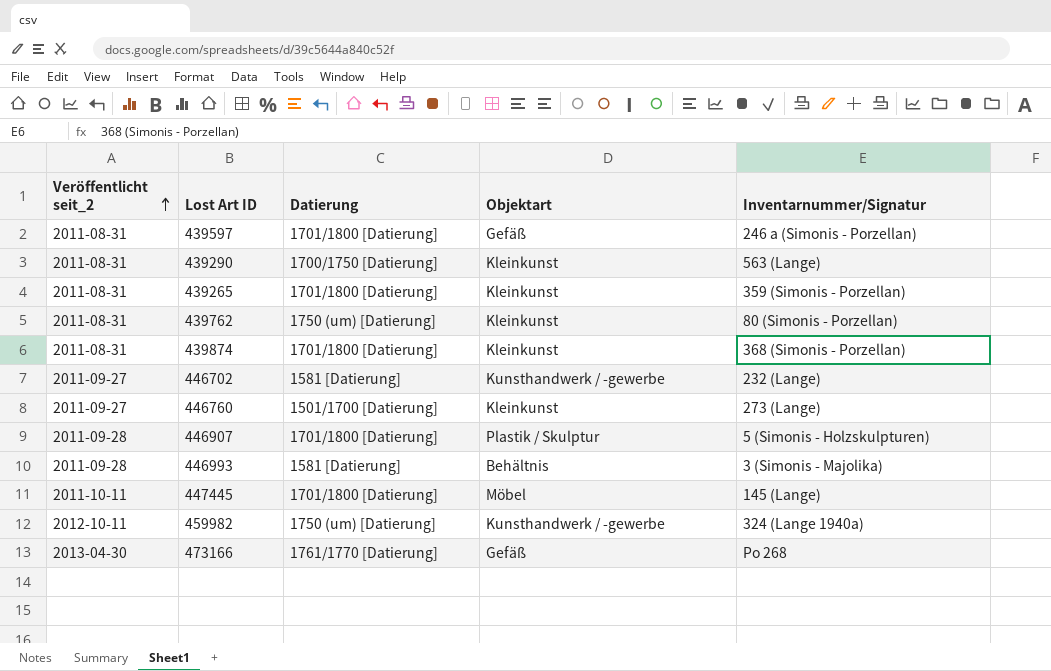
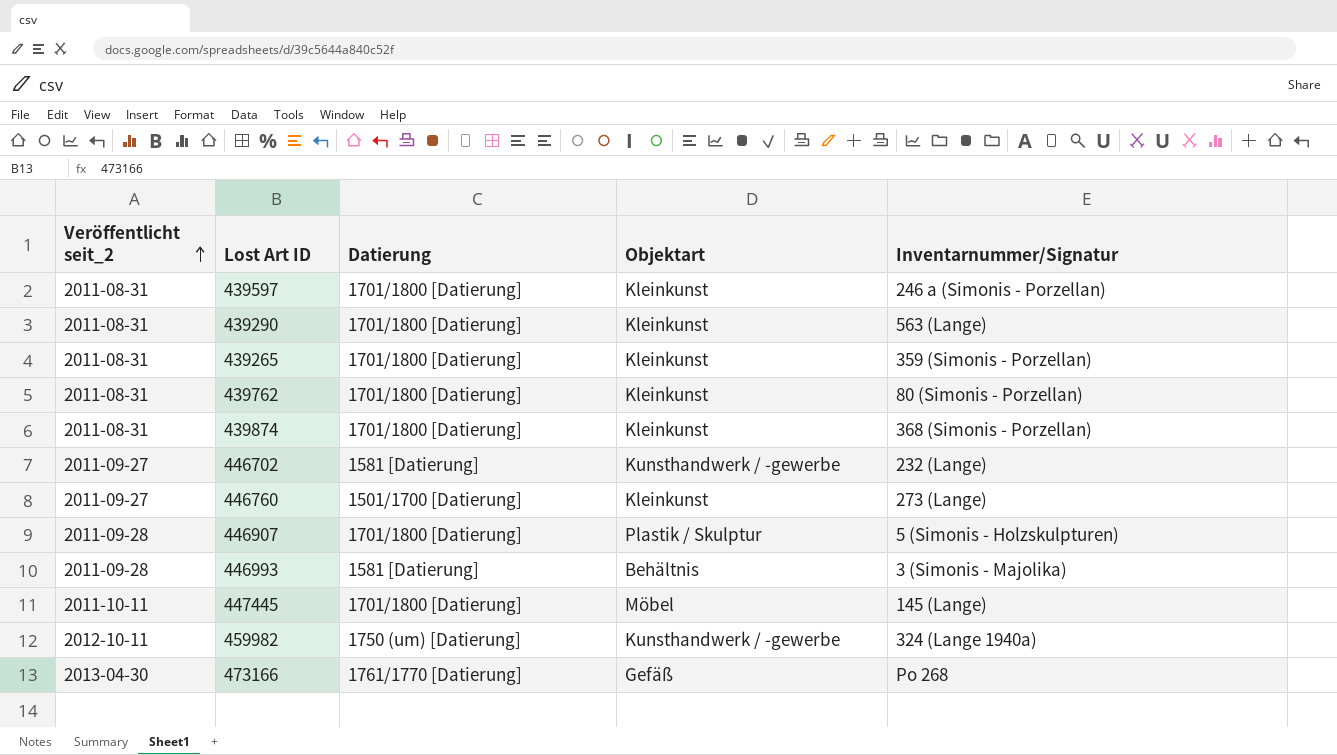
439597 | Objektart: Gefäß -> Kleinkunst
439290 | Datierung: 1700/1750 [Datierung] -> 1701/1800 [Datierung]
439762 | Datierung: 1750 (um) [Datierung] -> 1701/1800 [Datierung]

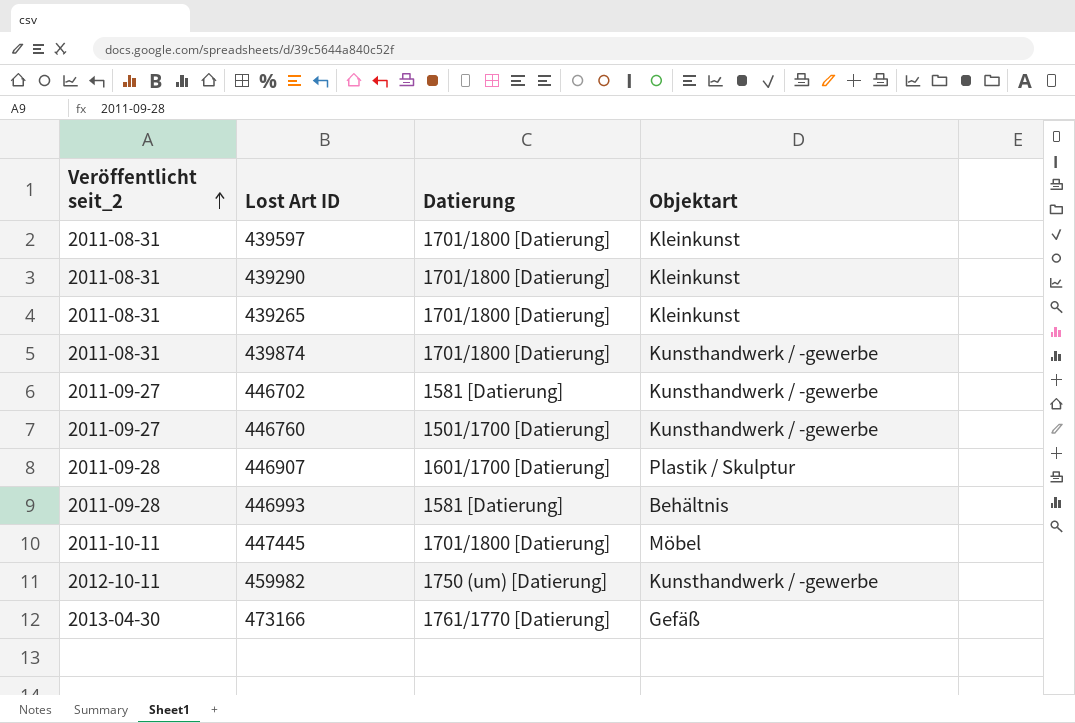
column Inventarnummer/Signatur | position: 5 -> none
row 439762: 2011-08-31 | 1701/1800 [Datierung] | Kleinkunst | 80 (Simonis - Porzellan) -> none
439874 | Objektart: Kleinkunst -> Kunsthandwerk / -gewerbe
446760 | Objektart: Kleinkunst -> Kunsthandwerk / -gewerbe
446907 | Datierung: 1701/1800 [Datierung] -> 1601/1700 [Datierung]

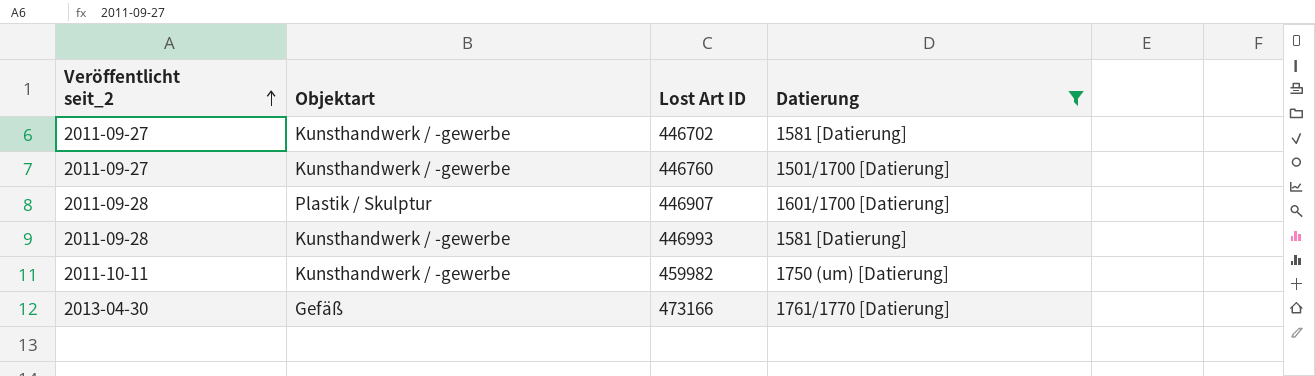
filter: none -> Datierung != 1701/1800 [Datierung]
column Objektart | position: 4 -> 2
446993 | Objektart: Behältnis -> Kunsthandwerk / -gewerbe
459982 | Veröffentlicht seit_2: 2012-10-11 -> 2011-10-11

